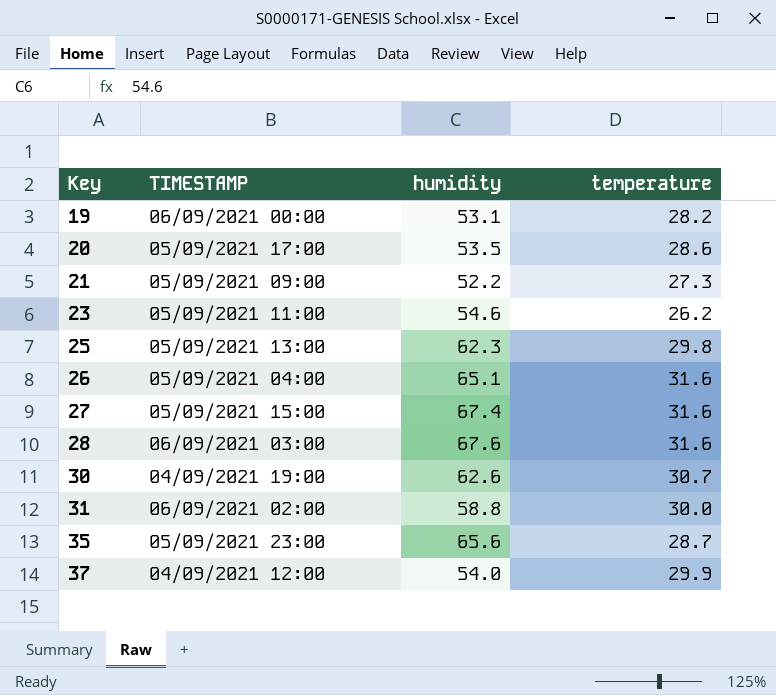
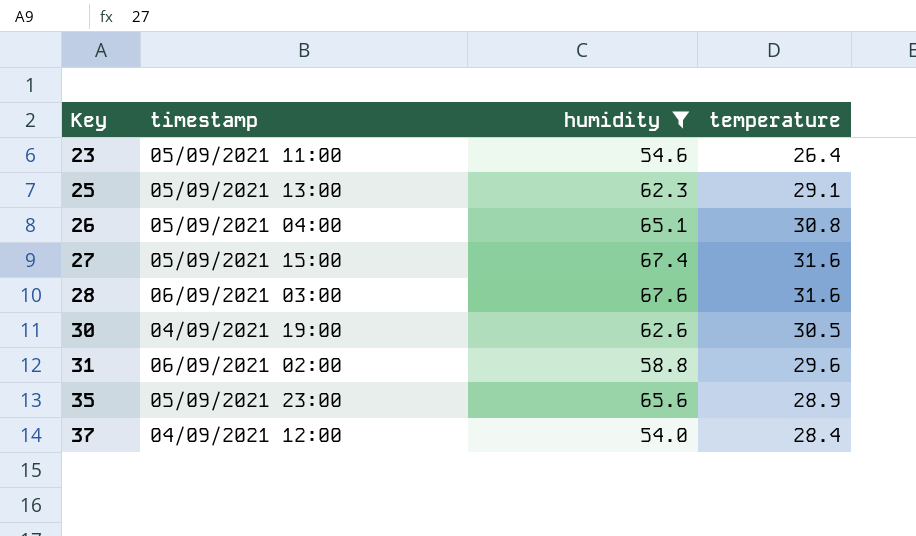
filter: none -> humidity >= 54.0
column name: TIMESTAMP -> timestamp
23 | temperature: 26.2 -> 26.4
25 | temperature: 29.8 -> 29.1
26 | temperature: 31.6 -> 30.8
30 | temperature: 30.7 -> 30.5
31 | temperature: 30.0 -> 29.6
35 | temperature: 28.7 -> 28.9
37 | temperature: 29.9 -> 28.4

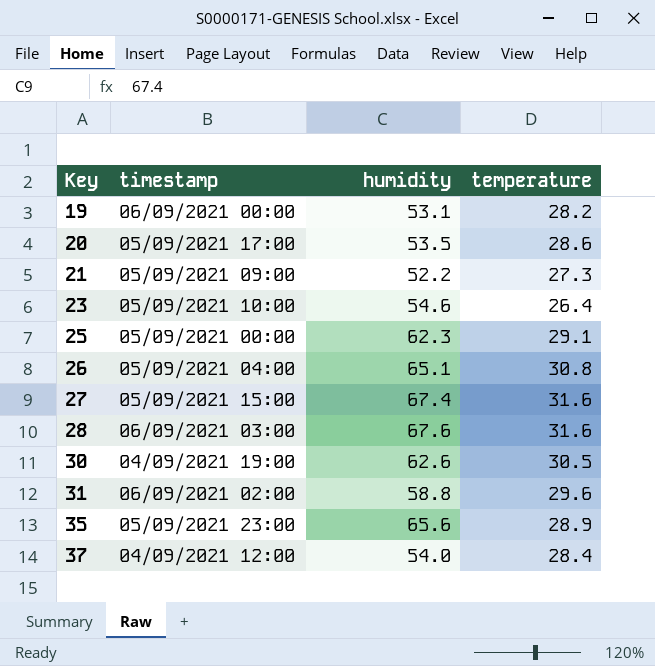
filter: humidity >= 54.0 -> none
23 | timestamp: 05/09/2021 11:00 -> 05/09/2021 10:00
25 | timestamp: 05/09/2021 13:00 -> 05/09/2021 00:00

